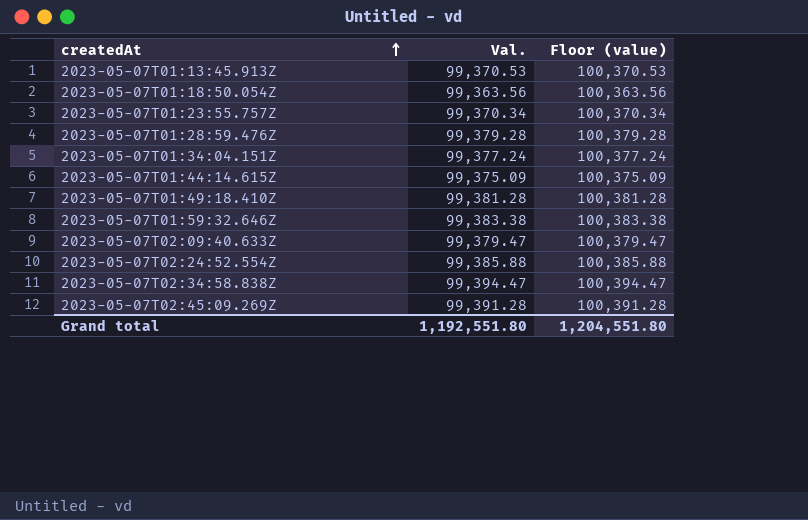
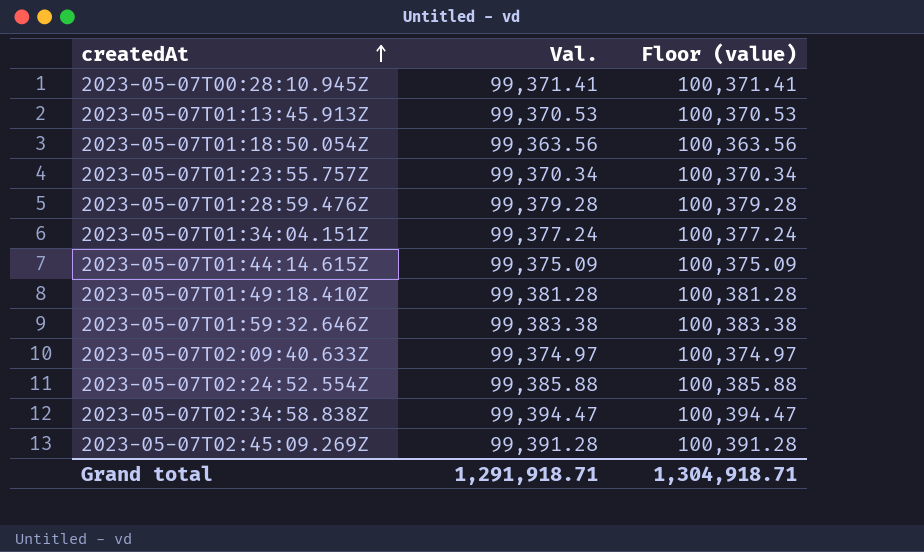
row 2023-05-07T00:28:10.945Z: none -> 99,371.41 | 100,371.41
2023-05-07T02:09:40.633Z | Val.: 99,379.47 -> 99,374.97
2023-05-07T02:09:40.633Z | Floor (value): 100,379.47 -> 100,374.97
Grand total | Val.: 1,192,551.80 -> 1,291,918.71
Grand total | Floor (value): 1,204,551.80 -> 1,304,918.71

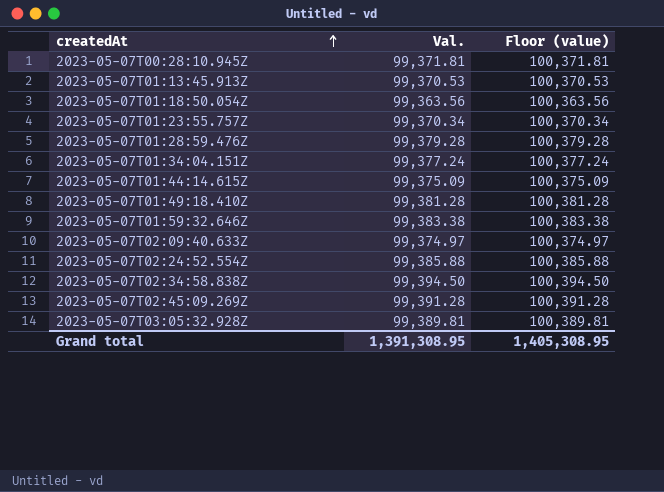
2023-05-07T00:28:10.945Z | Val.: 99,371.41 -> 99,371.81
2023-05-07T00:28:10.945Z | Floor (value): 100,371.41 -> 100,371.81
2023-05-07T02:34:58.838Z | Val.: 99,394.47 -> 99,394.50
2023-05-07T02:34:58.838Z | Floor (value): 100,394.47 -> 100,394.50
row 2023-05-07T03:05:32.928Z: none -> 99,389.81 | 100,389.81
Grand total | Val.: 1,291,918.71 -> 1,391,308.95
Grand total | Floor (value): 1,304,918.71 -> 1,405,308.95

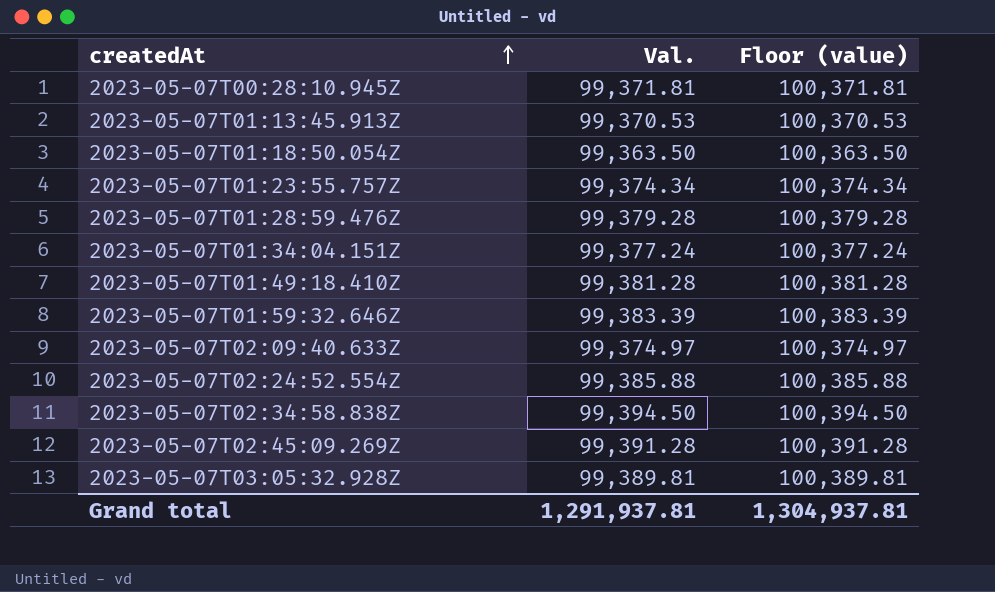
row 2023-05-07T01:44:14.615Z: 99,375.09 | 100,375.09 -> none
2023-05-07T01:18:50.054Z | Val.: 99,363.56 -> 99,363.50
2023-05-07T01:18:50.054Z | Floor (value): 100,363.56 -> 100,363.50
2023-05-07T01:23:55.757Z | Val.: 99,370.34 -> 99,374.34
2023-05-07T01:23:55.757Z | Floor (value): 100,370.34 -> 100,374.34
2023-05-07T01:59:32.646Z | Val.: 99,383.38 -> 99,383.39
2023-05-07T01:59:32.646Z | Floor (value): 100,383.38 -> 100,383.39
Grand total | Val.: 1,391,308.95 -> 1,291,937.81
Grand total | Floor (value): 1,405,308.95 -> 1,304,937.81

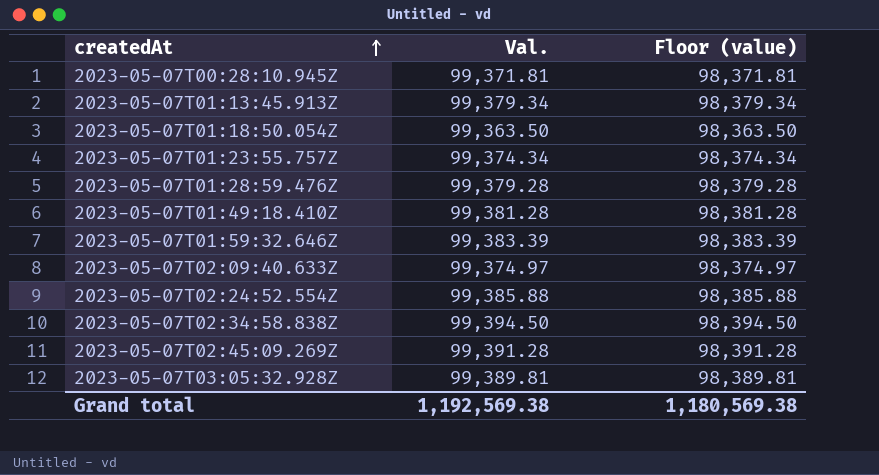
column Floor (value) | formula: [Val.] + 1000 -> [Val.] - 1000
row 2023-05-07T01:34:04.151Z: 99,377.24 | 100,377.24 -> none
2023-05-07T01:13:45.913Z | Val.: 99,370.53 -> 99,379.34
Grand total | Val.: 1,291,937.81 -> 1,192,569.38
Grand total | Floor (value): 1,304,937.81 -> 1,180,569.38

